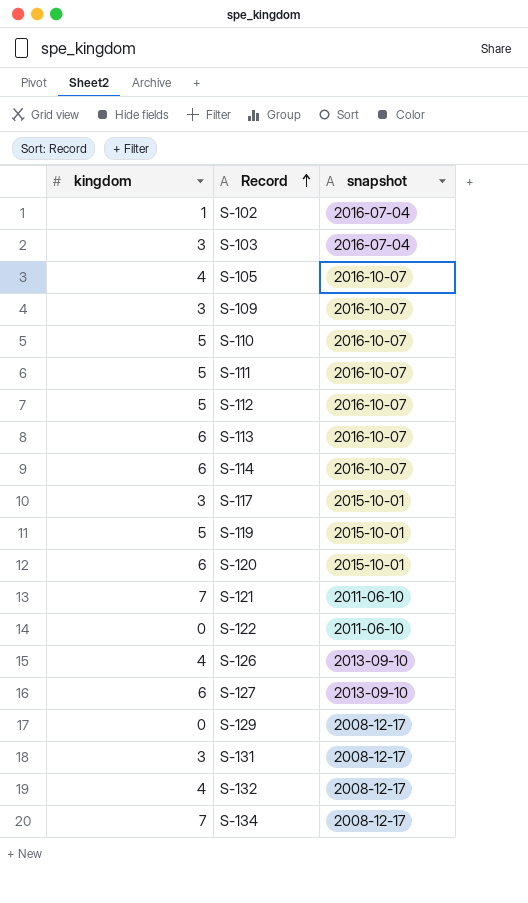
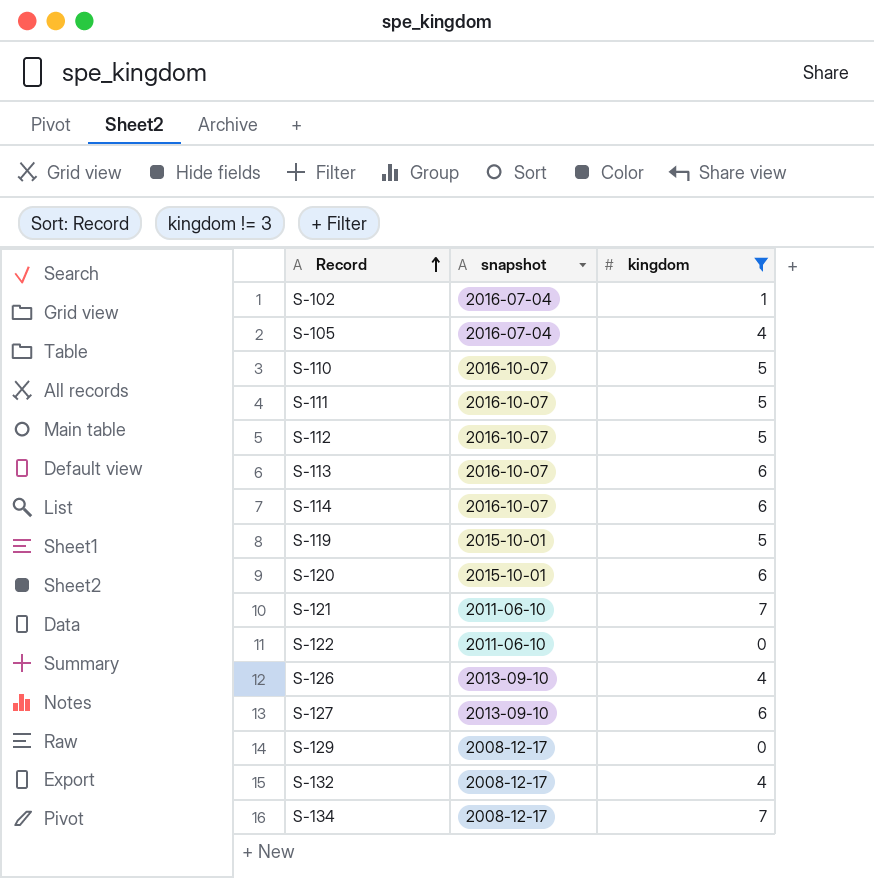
filter: none -> kingdom != 3
column kingdom | position: 1 -> 3
S-105 | snapshot: 2016-10-07 -> 2016-07-04

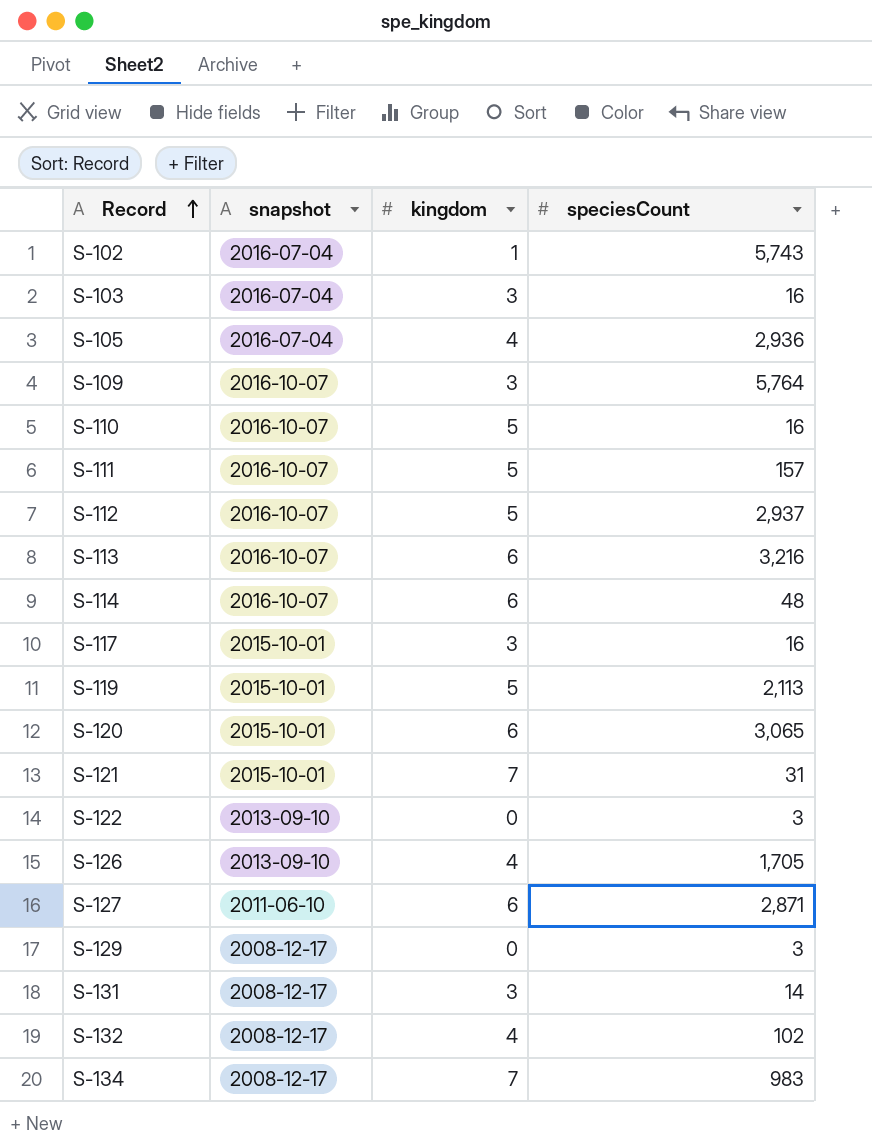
filter: kingdom != 3 -> none
column speciesCount | position: none -> 4
S-121 | snapshot: 2011-06-10 -> 2015-10-01
S-122 | snapshot: 2011-06-10 -> 2013-09-10
S-127 | snapshot: 2013-09-10 -> 2011-06-10

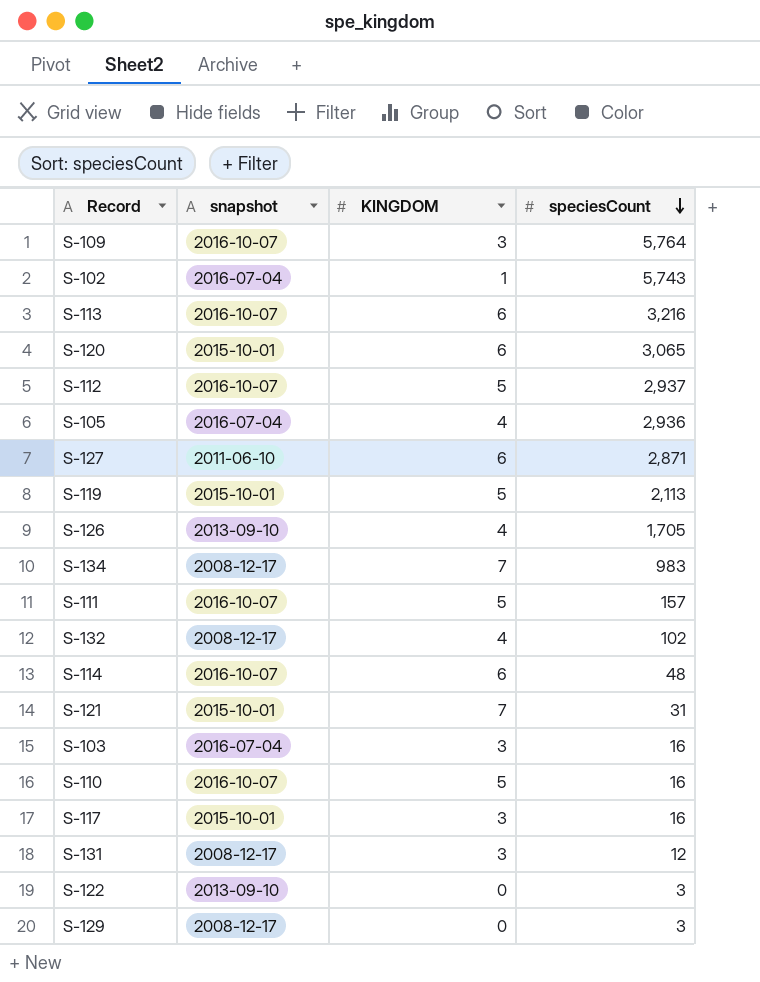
row order: Record ascending -> speciesCount descending
column name: kingdom -> KINGDOM
S-131 | speciesCount: 14 -> 12

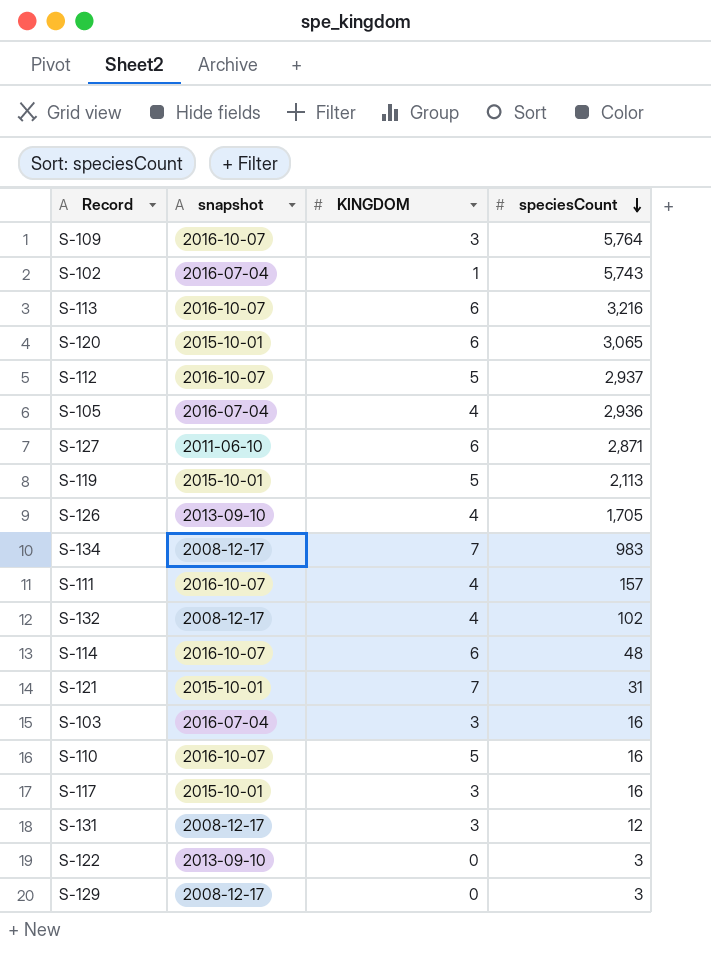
S-111 | KINGDOM: 5 -> 4

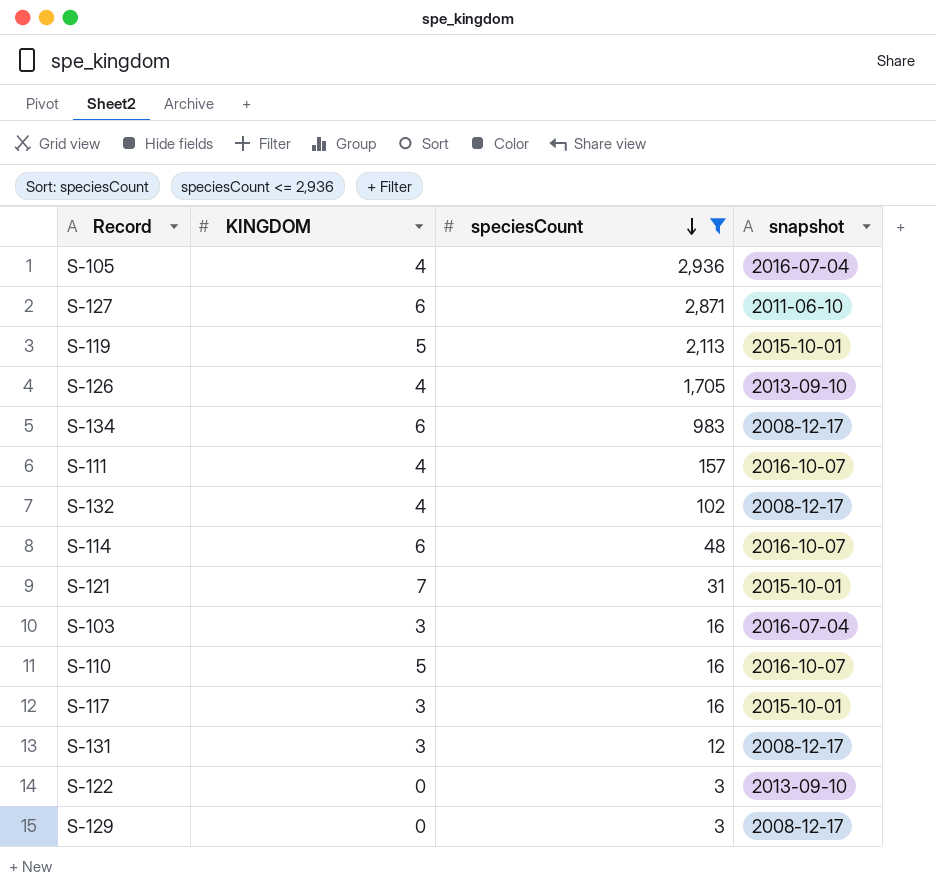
filter: none -> speciesCount <= 2,936
column snapshot | position: 2 -> 4
S-134 | KINGDOM: 7 -> 6

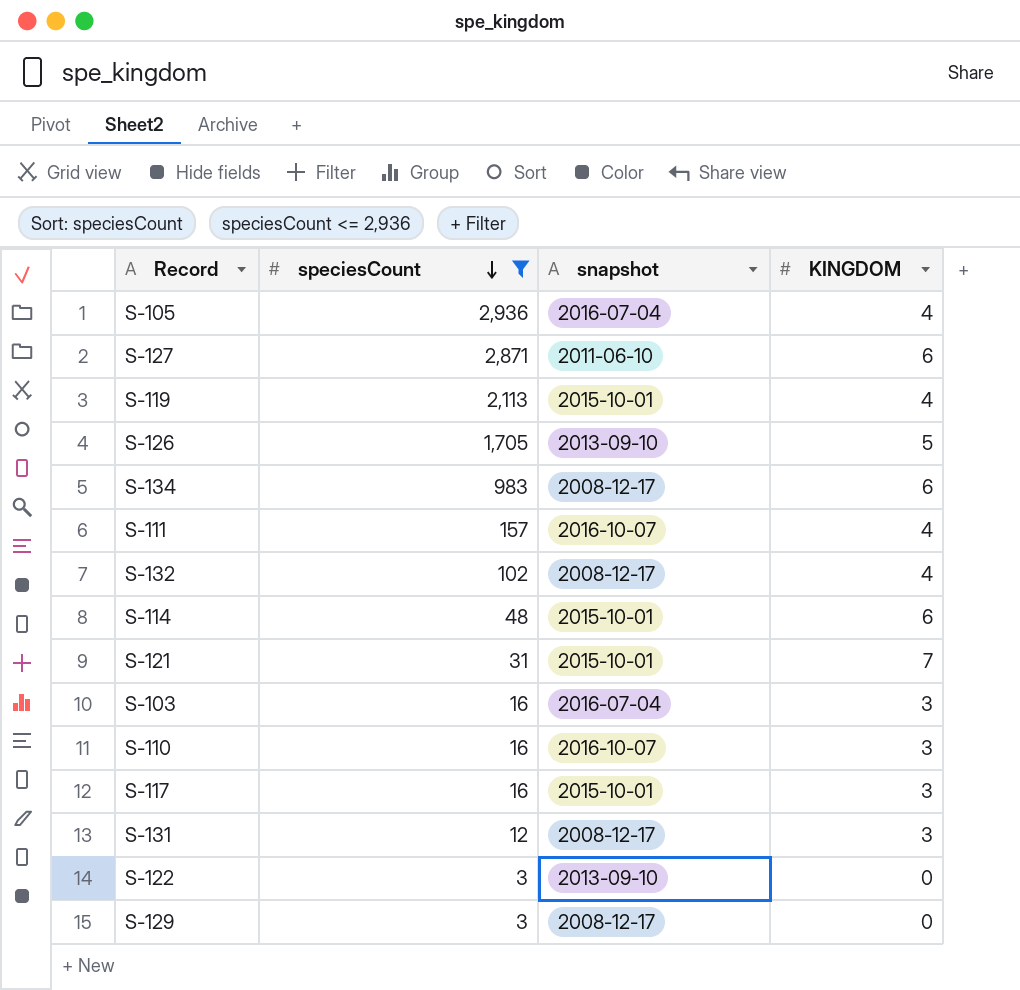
column KINGDOM | position: 2 -> 4
S-119 | KINGDOM: 5 -> 4
S-126 | KINGDOM: 4 -> 5
S-114 | snapshot: 2016-10-07 -> 2015-10-01
S-110 | KINGDOM: 5 -> 3

